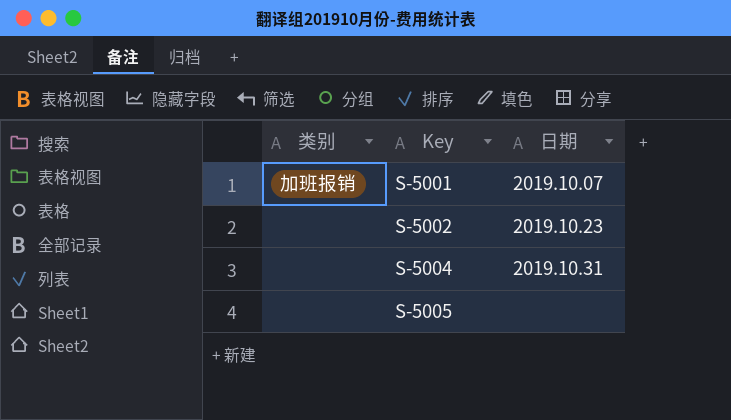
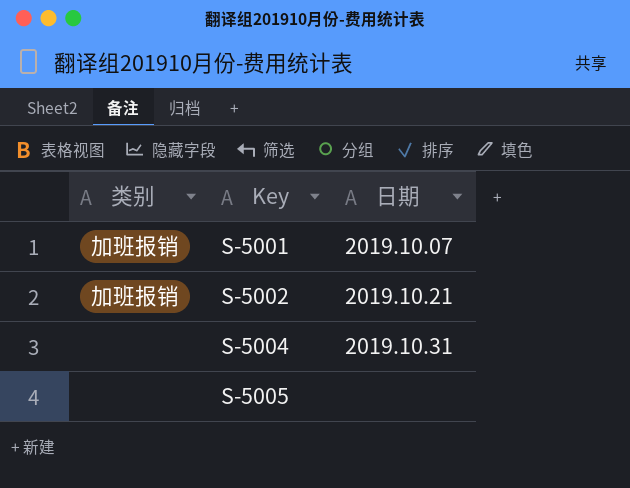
S-5002 | 类别: none -> 加班报销
S-5002 | 日期: 2019.10.23 -> 2019.10.21

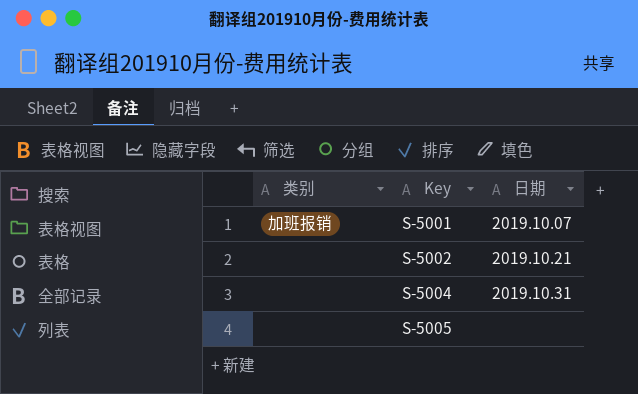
S-5002 | 类别: 加班报销 -> none

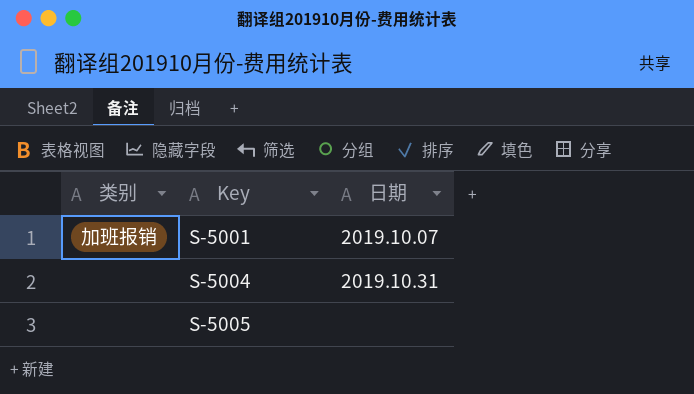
row S-5002: none | 2019.10.21 -> none

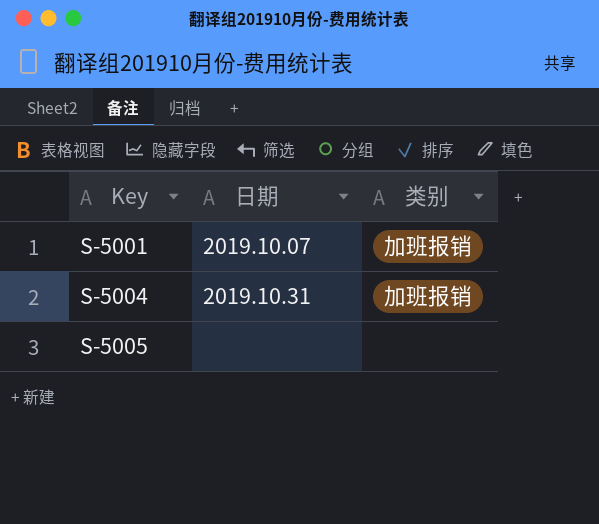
column 类别 | position: 1 -> 3
S-5004 | 类别: none -> 加班报销

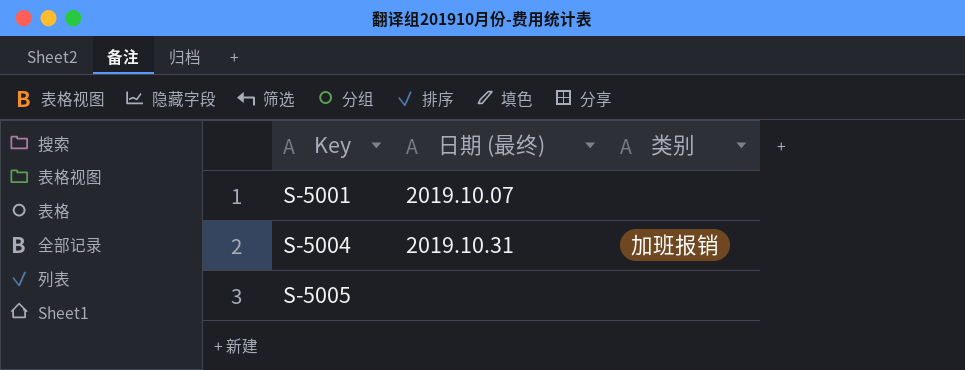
column name: 日期 -> 日期 (最终)
S-5001 | 类别: 加班报销 -> none

